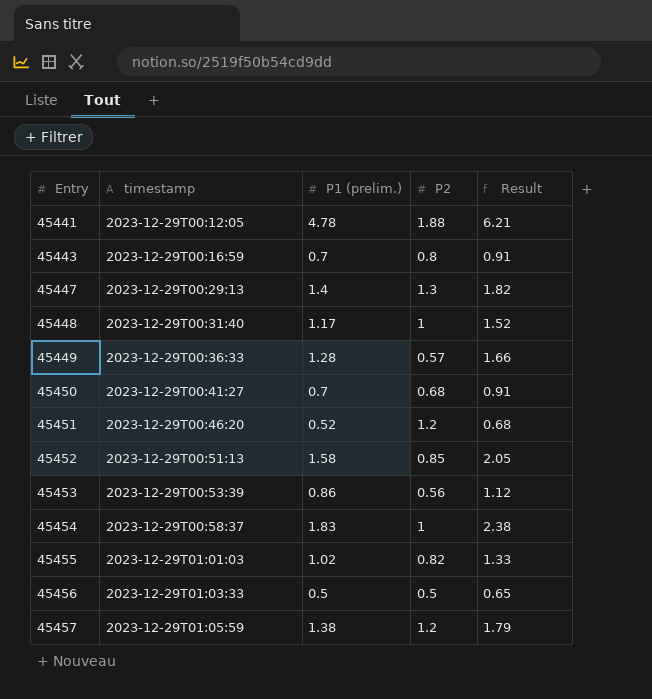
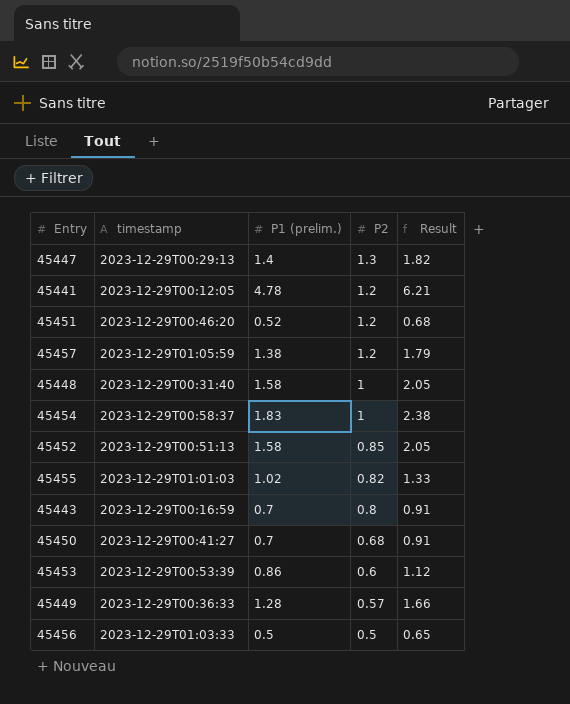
row order: Entry ascending -> P2 descending
45441 | P2: 1.88 -> 1.2
45448 | P1 (prelim.): 1.17 -> 1.58
45448 | Result: 1.52 -> 2.05
45453 | P2: 0.56 -> 0.6

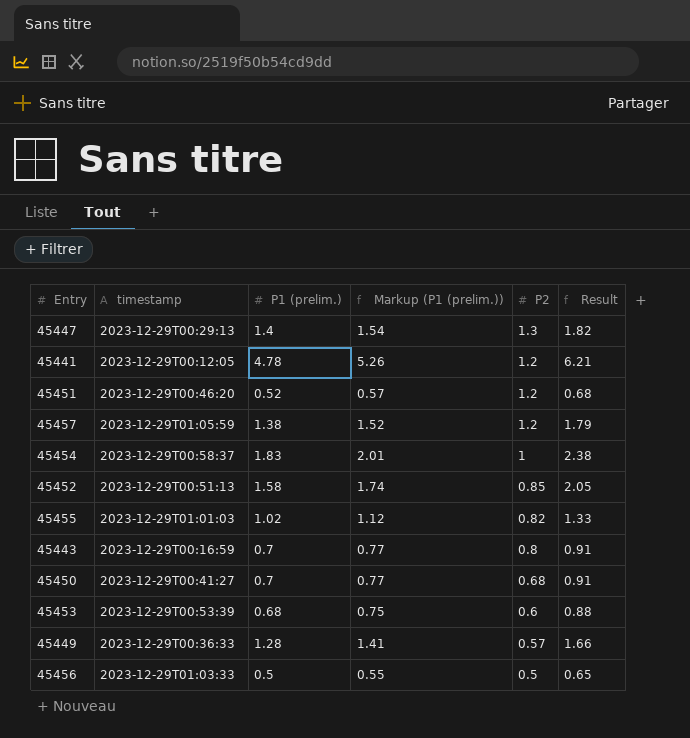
column Markup (P1 (prelim.)) | formula: none -> [P1 (prelim.)] * 1.1
row 45448: 2023-12-29T00:31:40 | 1.58 | 1 | 2.05 -> none
45453 | P1 (prelim.): 0.86 -> 0.68
45453 | Result: 1.12 -> 0.88

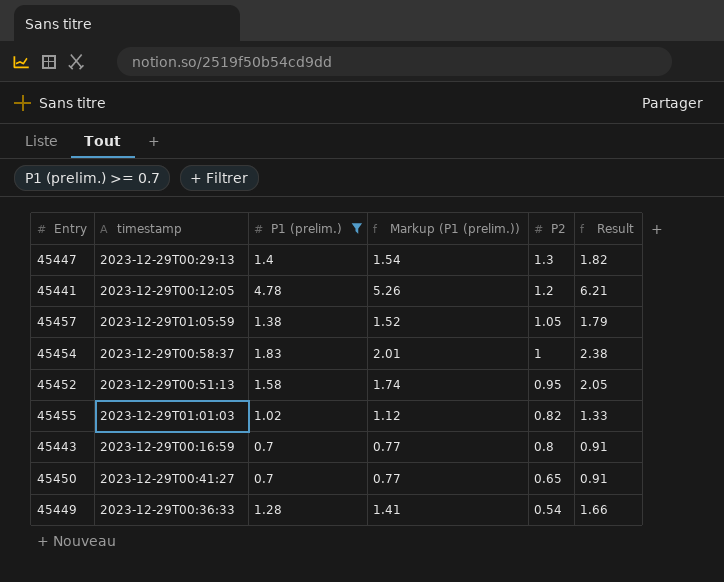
filter: none -> P1 (prelim.) >= 0.7
45457 | P2: 1.2 -> 1.05
45452 | P2: 0.85 -> 0.95
45450 | P2: 0.68 -> 0.65
45449 | P2: 0.57 -> 0.54

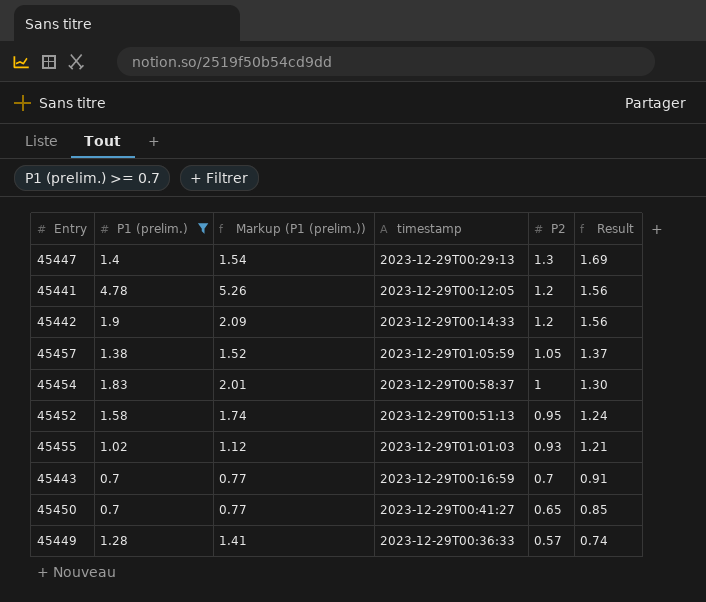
column timestamp | position: 2 -> 4
column Result | formula: [P1 (prelim.)] * 1.3 -> [P2] * 1.3
row 45442: none -> 1.9 | 2.09 | 2023-12-29T00:14:33 | 1.2 | 1.56
45455 | P2: 0.82 -> 0.93
45443 | P2: 0.8 -> 0.7
45449 | P2: 0.54 -> 0.57

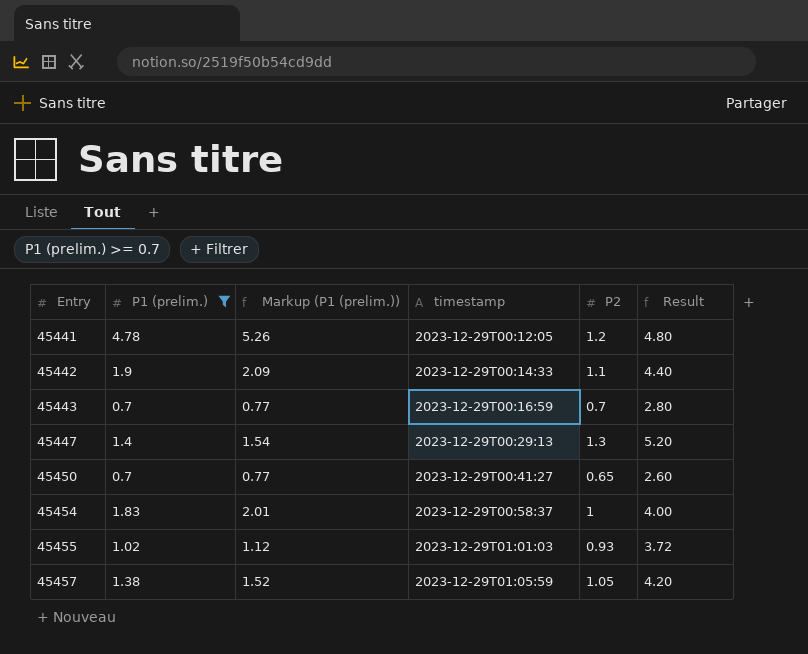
row order: P2 descending -> Entry ascending
column Result | formula: [P2] * 1.3 -> [P2] * 4
row 45452: 1.58 | 1.74 | 2023-12-29T00:51:13 | 0.95 | 1.24 -> none
row 45449: 1.28 | 1.41 | 2023-12-29T00:36:33 | 0.57 | 0.74 -> none
45442 | P2: 1.2 -> 1.1

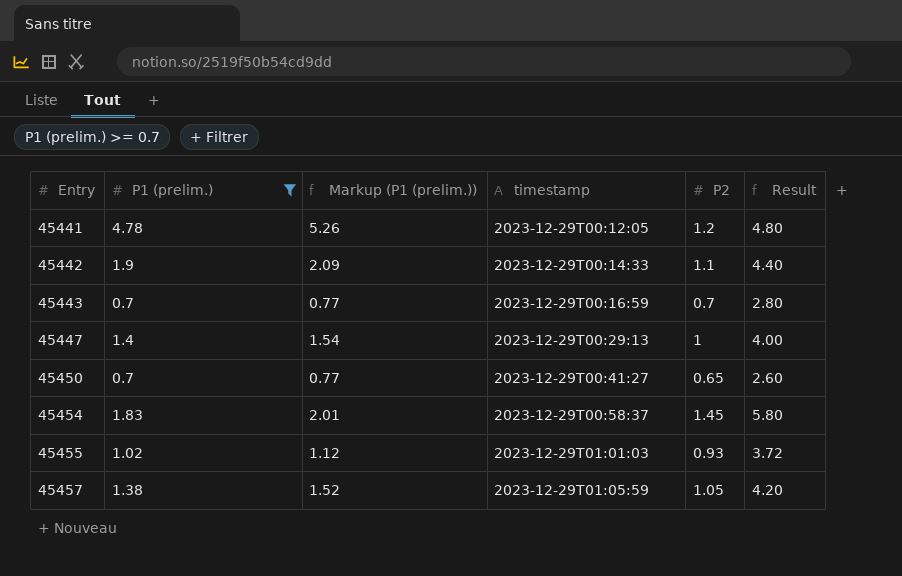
45447 | P2: 1.3 -> 1
45447 | Result: 5.20 -> 4.00
45454 | P2: 1 -> 1.45
45454 | Result: 4.00 -> 5.80

